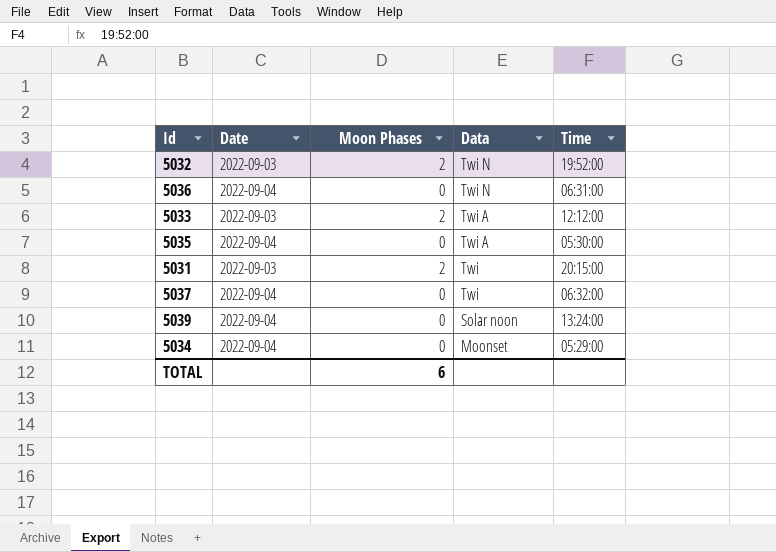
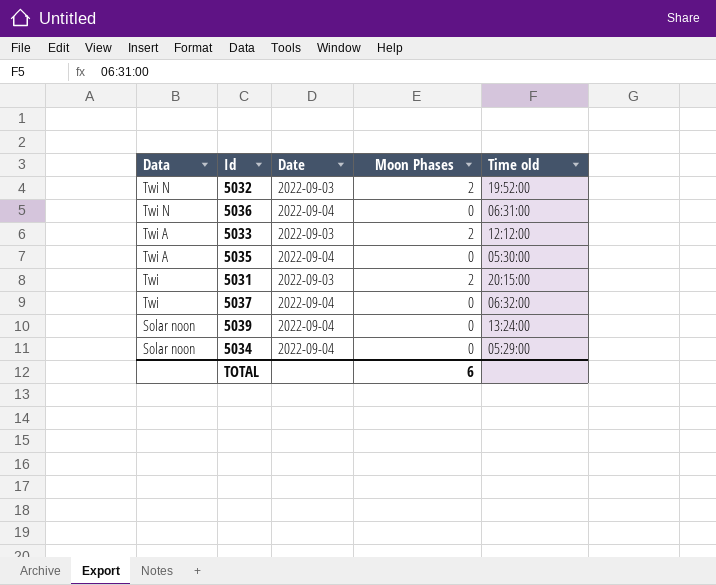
column Data | position: 4 -> 1
column name: Time -> Time old
5034 | Data: Moonset -> Solar noon

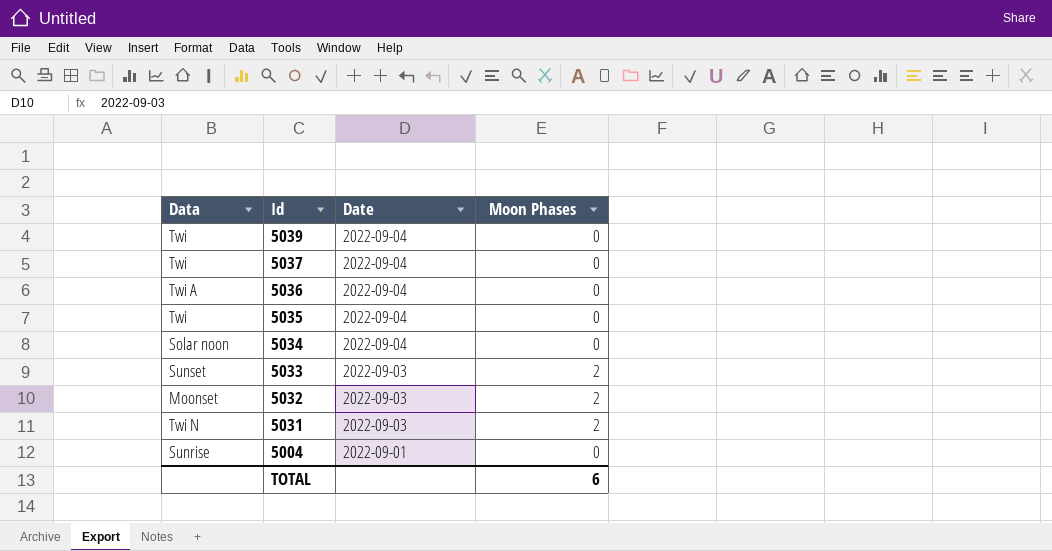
row order: Data descending -> Id descending
column Time old | position: 5 -> none
5039 | Data: Solar noon -> Twi
5036 | Data: Twi N -> Twi A
5035 | Data: Twi A -> Twi
5033 | Data: Twi A -> Sunset
5032 | Data: Twi N -> Moonset
5031 | Data: Twi -> Twi N
row 5004: none -> Sunrise | 2022-09-01 | 0

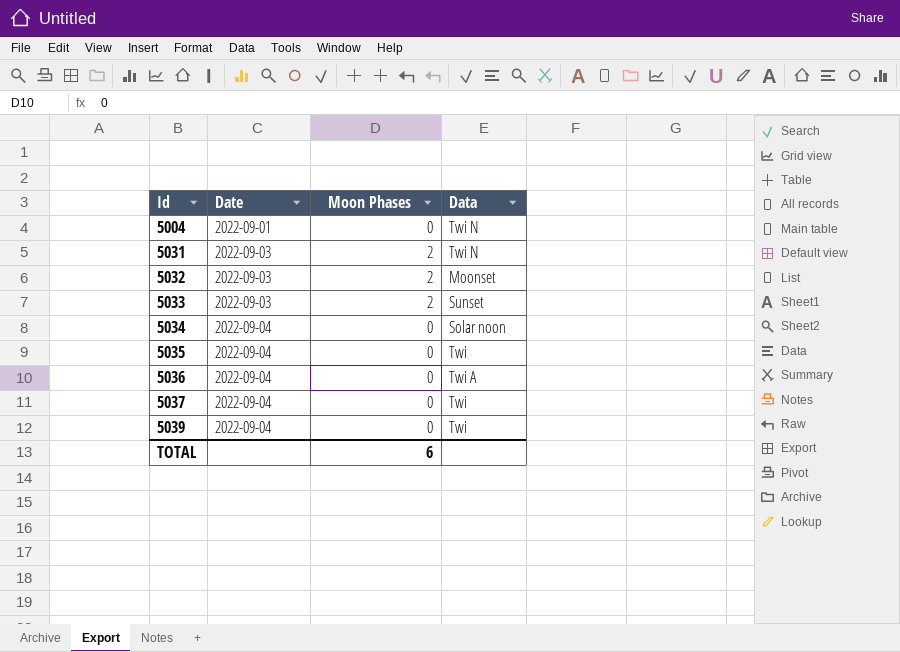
row order: Id descending -> Id ascending
column Data | position: 1 -> 4
5004 | Data: Sunrise -> Twi N

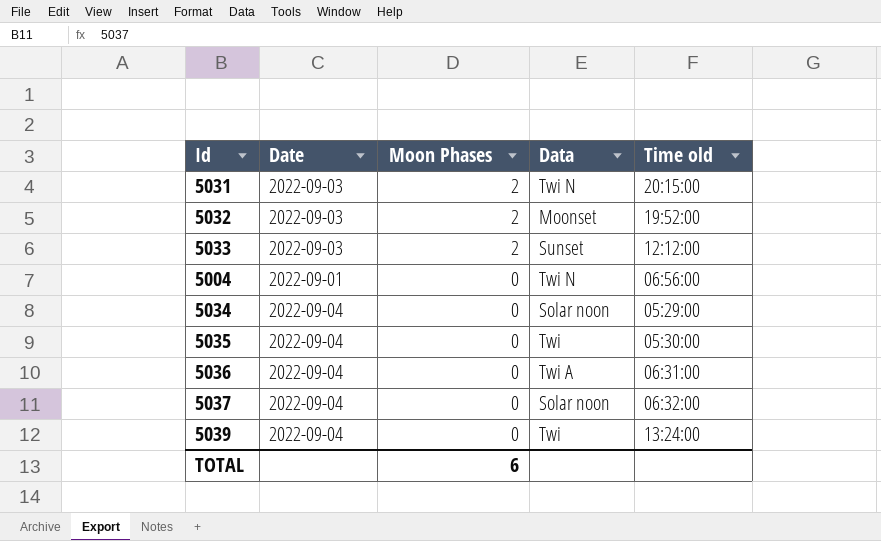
row order: Id ascending -> Moon Phases descending
column Time old | position: none -> 5
5037 | Data: Twi -> Solar noon

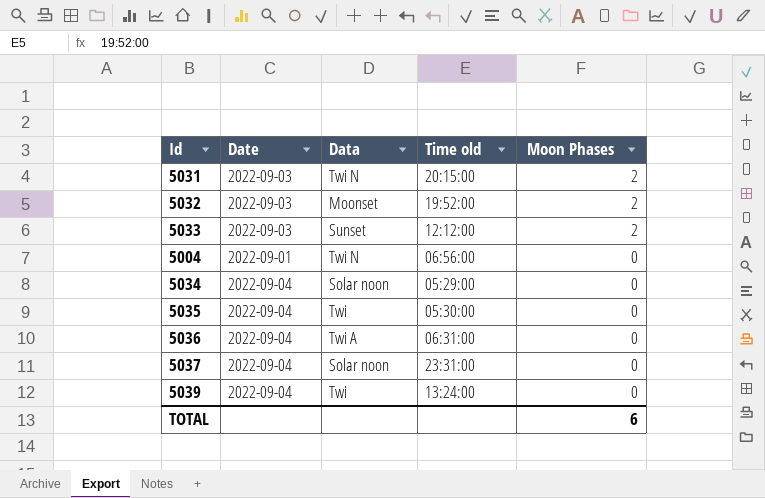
column Moon Phases | position: 3 -> 5
5037 | Time old: 06:32:00 -> 23:31:00

